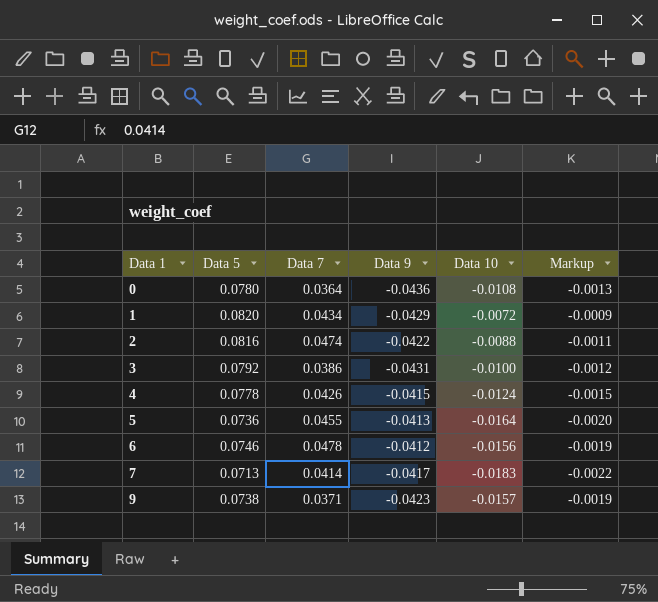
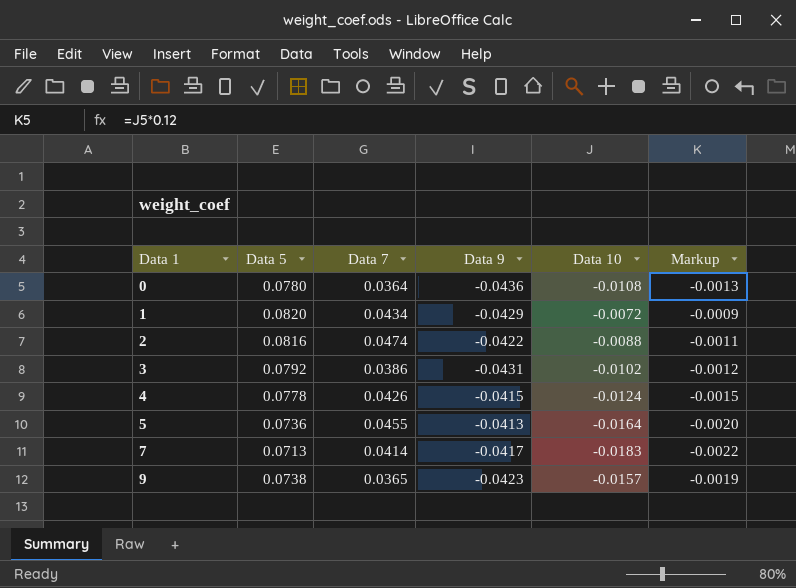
row 6: 0.0746 | 0.0478 | -0.0412 | -0.0156 | -0.0019 -> none
3 | Data 10: -0.0100 -> -0.0102
9 | Data 7: 0.0371 -> 0.0365

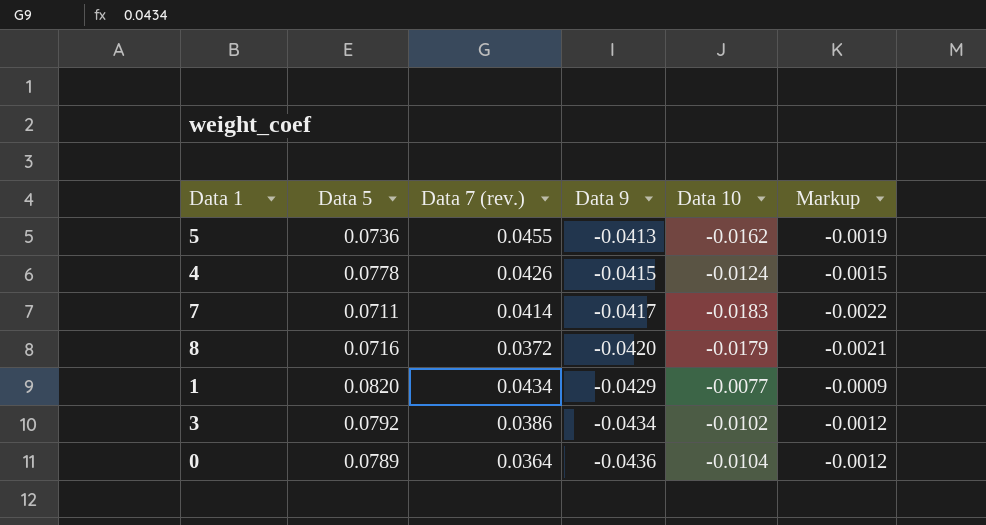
row order: Data 1 ascending -> Data 9 descending
column name: Data 7 -> Data 7 (rev.)
row 2: 0.0816 | 0.0474 | -0.0422 | -0.0088 | -0.0011 -> none
row 9: 0.0738 | 0.0365 | -0.0423 | -0.0157 | -0.0019 -> none
5 | Data 10: -0.0164 -> -0.0162
5 | Markup: -0.0020 -> -0.0019
7 | Data 5: 0.0713 -> 0.0711
row 8: none -> 0.0716 | 0.0372 | -0.0420 | -0.0179 | -0.0021
1 | Data 10: -0.0072 -> -0.0077
3 | Data 9: -0.0431 -> -0.0434
0 | Data 5: 0.0780 -> 0.0789
0 | Data 10: -0.0108 -> -0.0104
0 | Markup: -0.0013 -> -0.0012

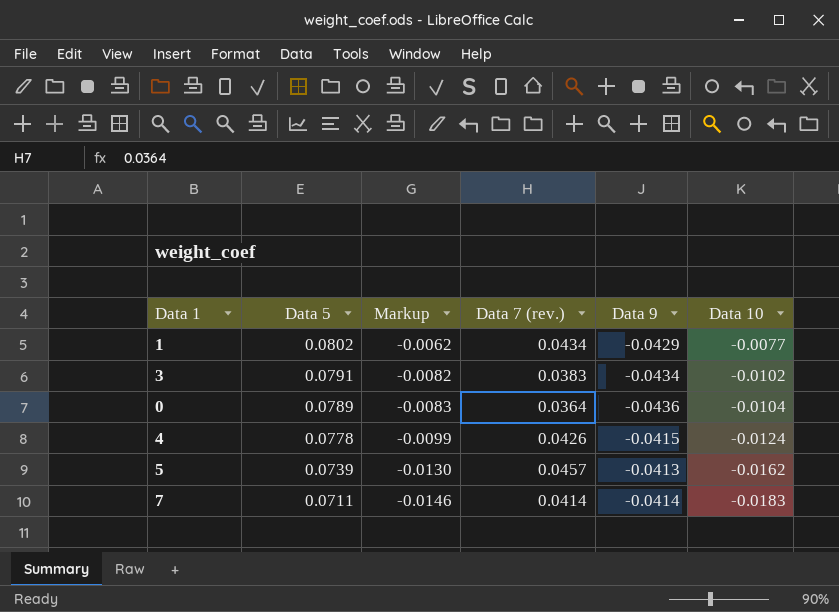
row order: Data 9 descending -> Data 5 descending
column Markup | formula: [Data 10] * 0.12 -> [Data 10] * 0.8
column Markup | position: 6 -> 3
row 8: 0.0716 | 0.0372 | -0.0420 | -0.0179 | -0.0021 -> none
1 | Data 5: 0.0820 -> 0.0802
3 | Data 5: 0.0792 -> 0.0791
3 | Data 7 (rev.): 0.0386 -> 0.0383
5 | Data 5: 0.0736 -> 0.0739
5 | Data 7 (rev.): 0.0455 -> 0.0457
7 | Data 9: -0.0417 -> -0.0414

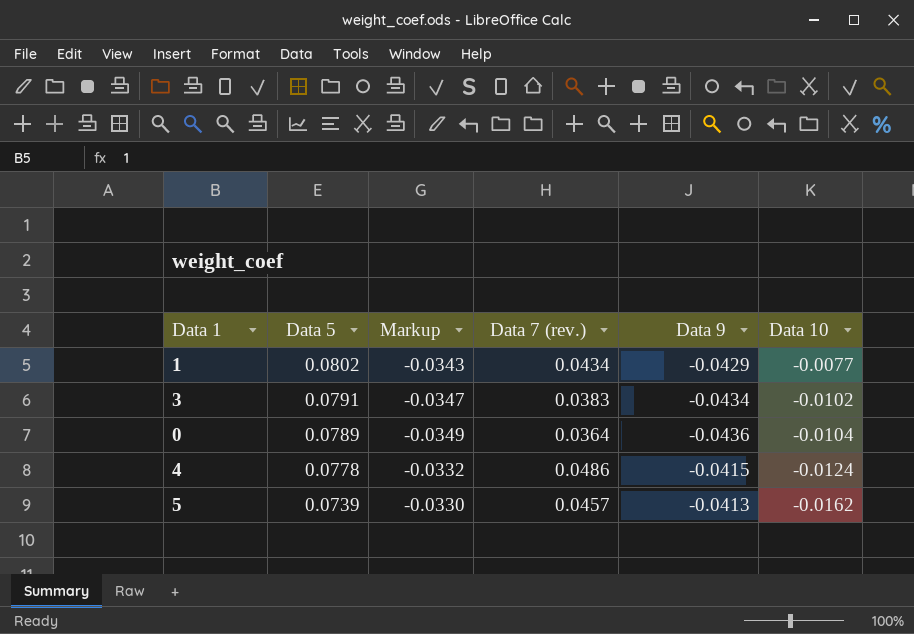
column Markup | formula: [Data 10] * 0.8 -> [Data 9] * 0.8
row 7: 0.0711 | -0.0146 | 0.0414 | -0.0414 | -0.0183 -> none
4 | Data 7 (rev.): 0.0426 -> 0.0486

